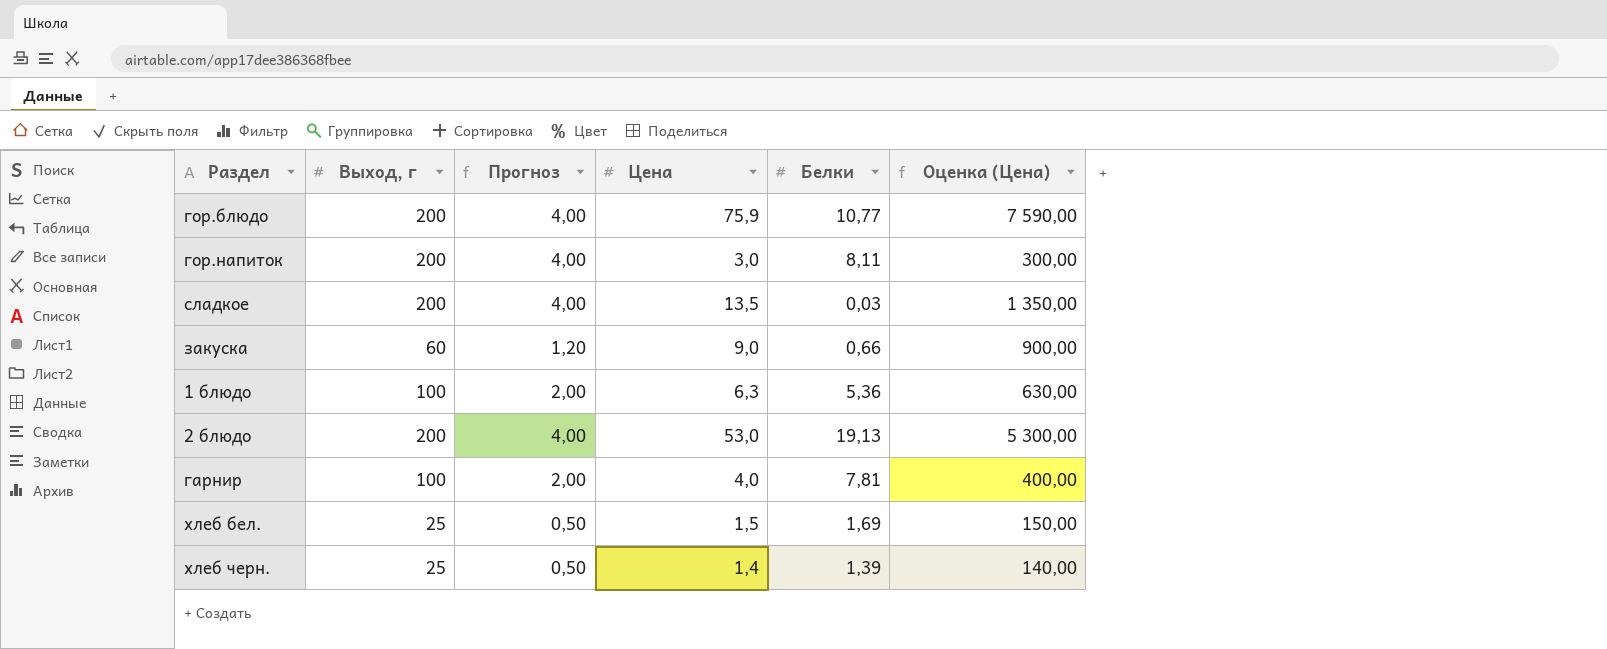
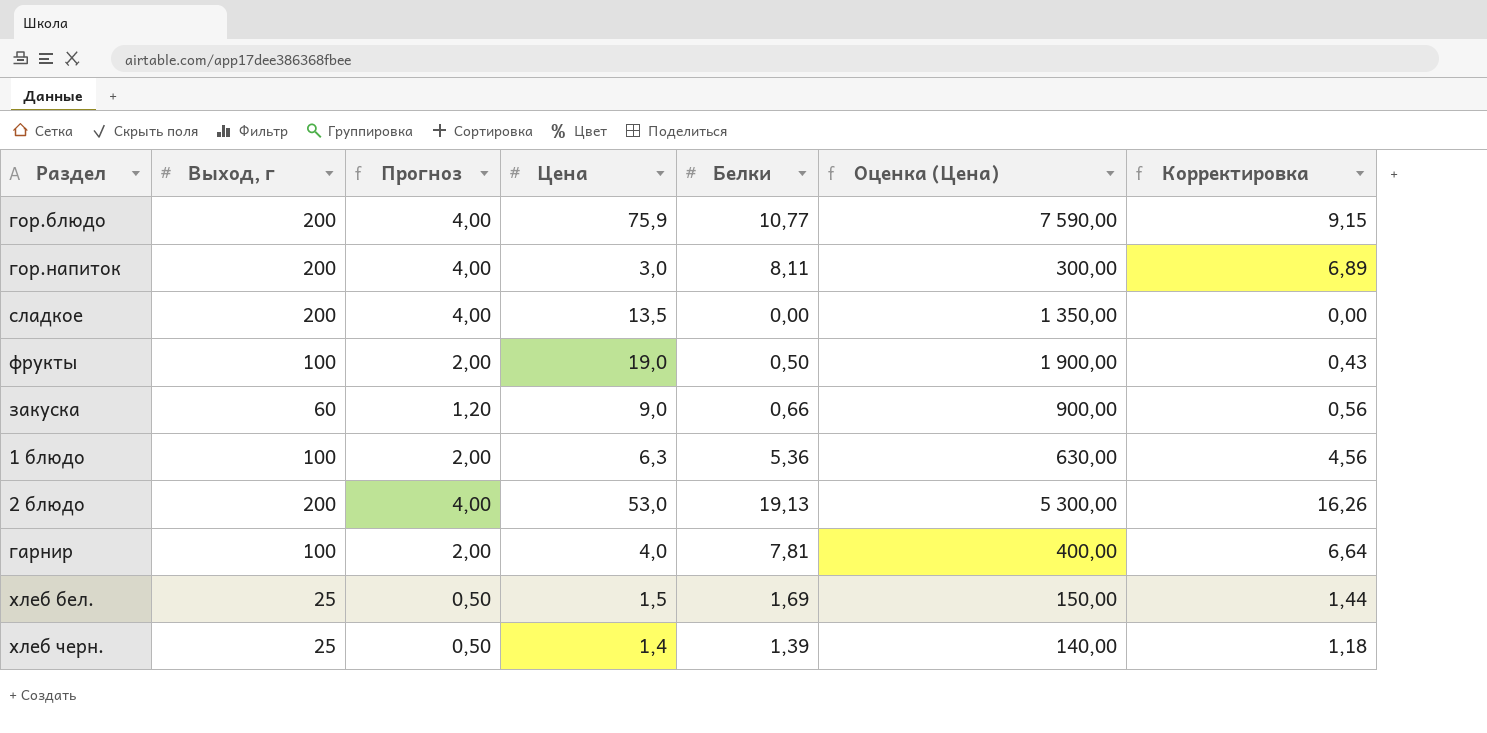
column Корректировка | formula: none -> [Белки] * 0,85
сладкое | Белки: 0,03 -> 0,00
row фрукты: none -> 100 | 2,00 | 19,0 | 0,50 | 1 900,00 | 0,43

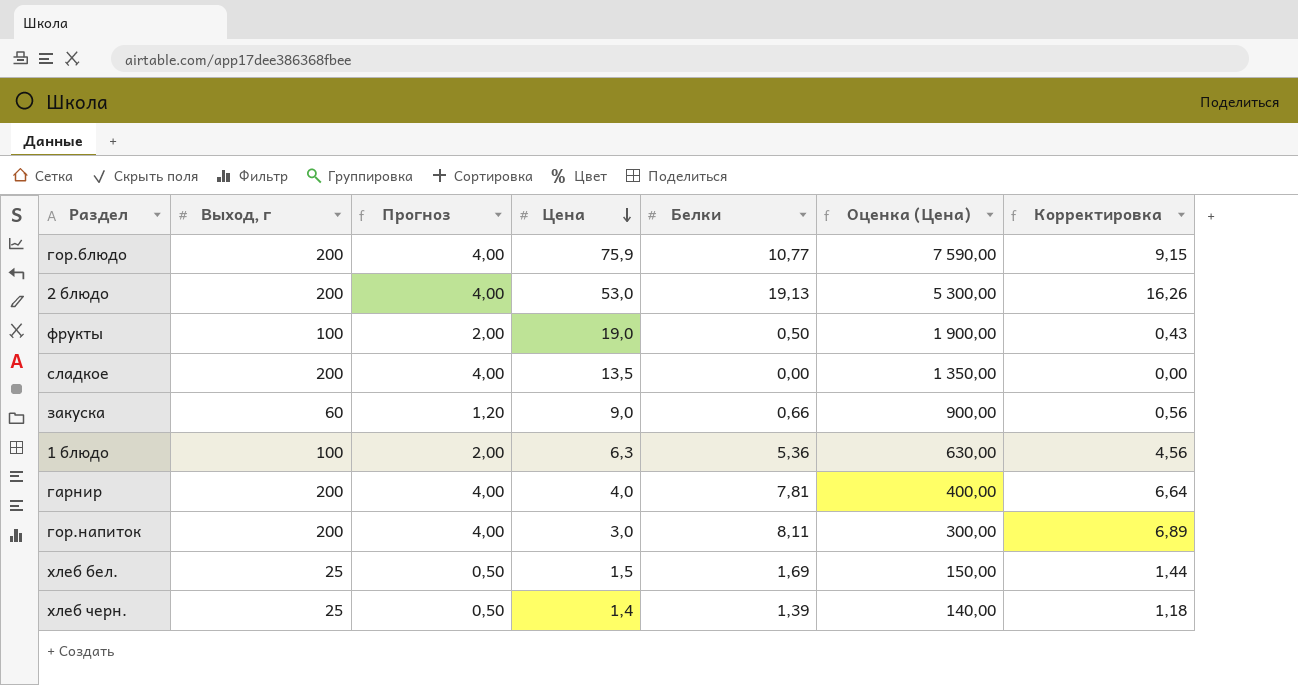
row order: none -> Цена descending
гарнир | Выход, г: 100 -> 200
гарнир | Прогноз: 2,00 -> 4,00

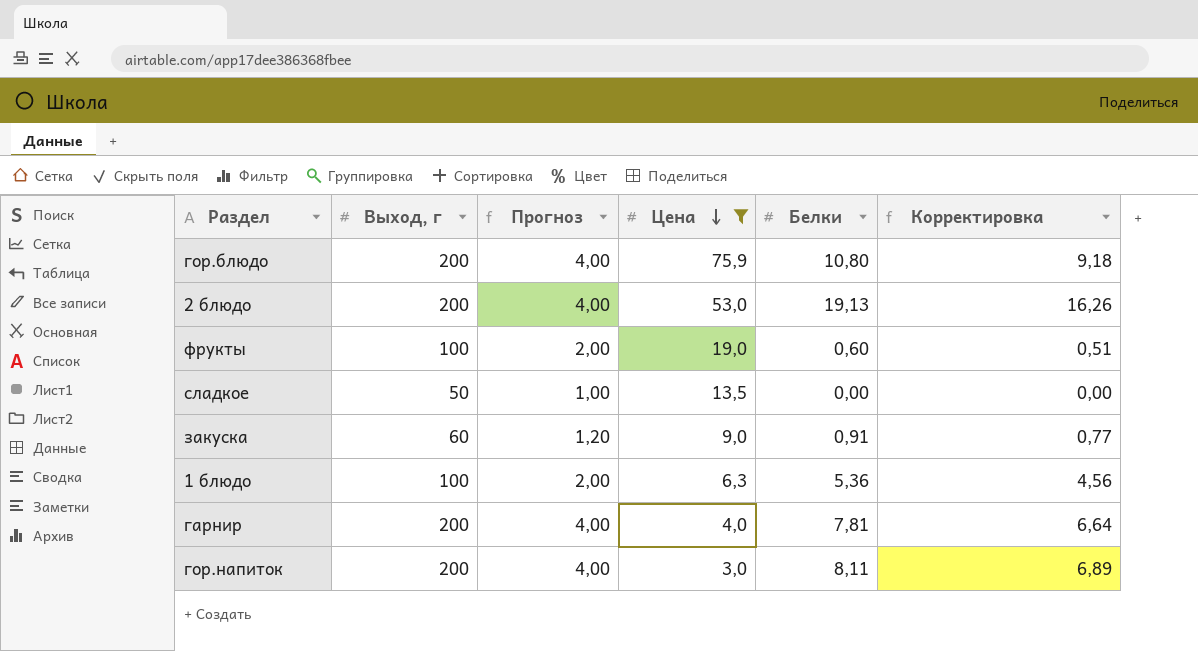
filter: none -> Цена >= 3,0
column Оценка (Цена) | formula: [Цена] * 100 -> none
гор.блюдо | Белки: 10,77 -> 10,80
гор.блюдо | Корректировка: 9,15 -> 9,18
фрукты | Белки: 0,50 -> 0,60
фрукты | Корректировка: 0,43 -> 0,51
сладкое | Выход, г: 200 -> 50
сладкое | Прогноз: 4,00 -> 1,00
закуска | Белки: 0,66 -> 0,91
закуска | Корректировка: 0,56 -> 0,77

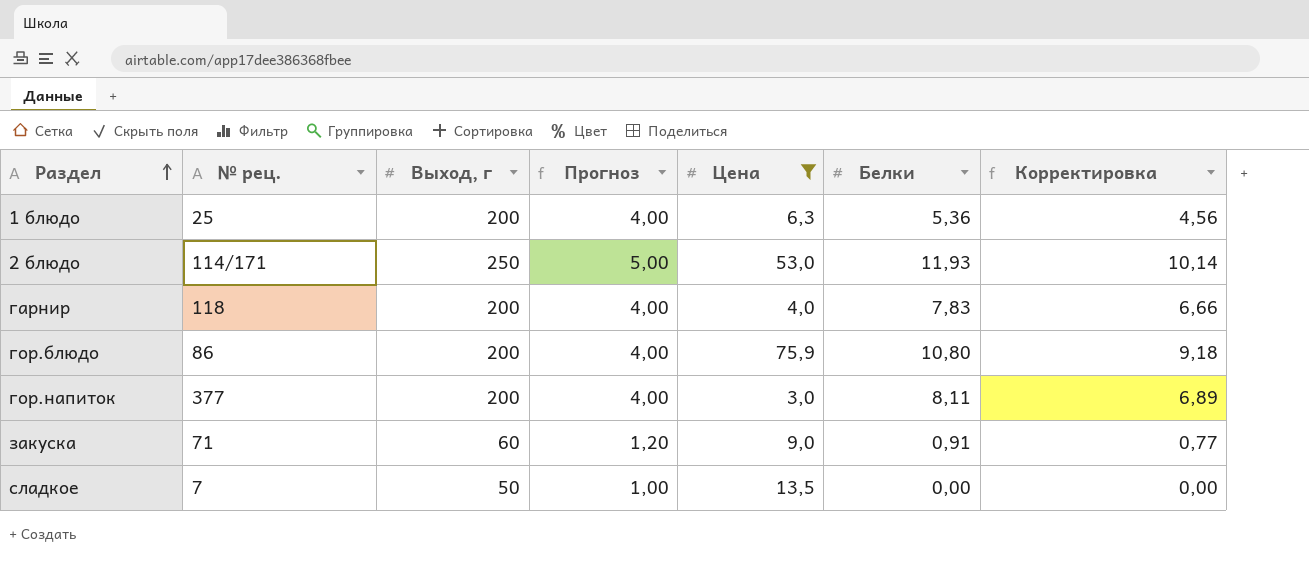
row order: Цена descending -> Раздел ascending
column № рец. | position: none -> 2
row фрукты: 100 | 2,00 | 19,0 | 0,60 | 0,51 -> none
1 блюдо | Выход, г: 100 -> 200
1 блюдо | Прогноз: 2,00 -> 4,00
2 блюдо | Выход, г: 200 -> 250
2 блюдо | Прогноз: 4,00 -> 5,00
2 блюдо | Белки: 19,13 -> 11,93
2 блюдо | Корректировка: 16,26 -> 10,14
гарнир | Белки: 7,81 -> 7,83
гарнир | Корректировка: 6,64 -> 6,66

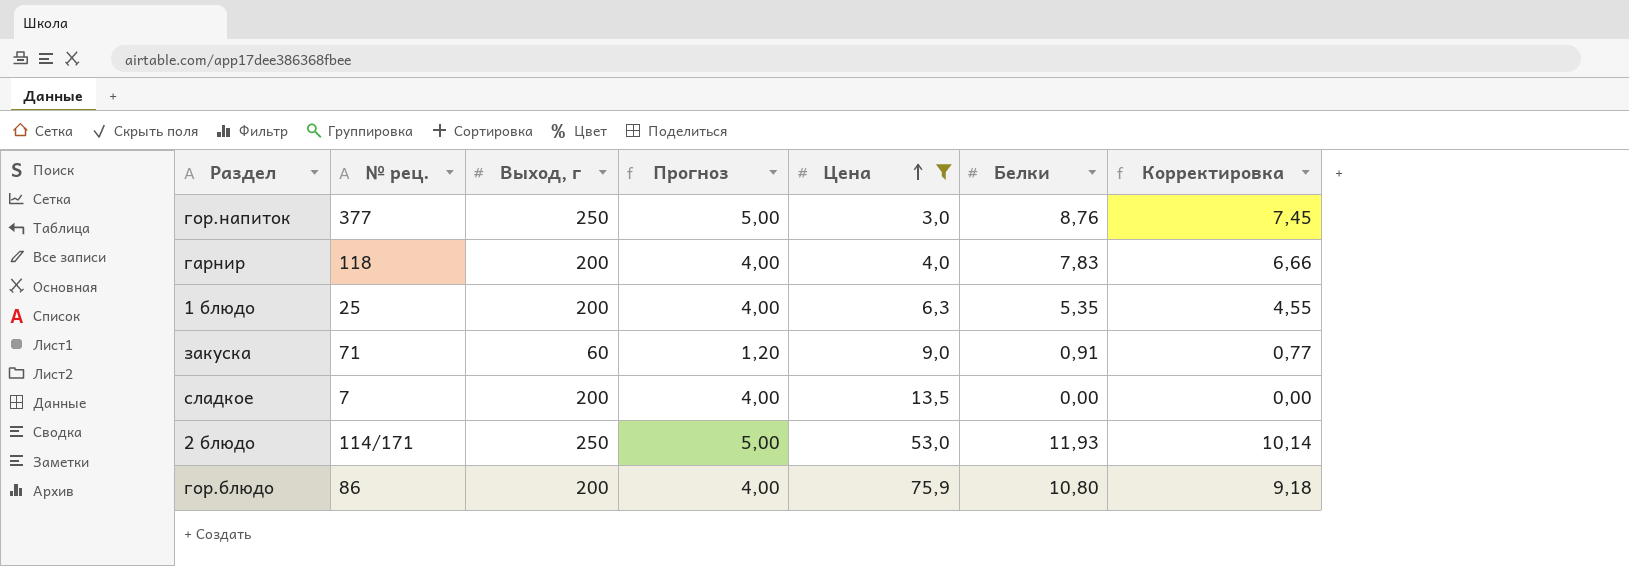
row order: Раздел ascending -> Цена ascending
гор.напиток | Выход, г: 200 -> 250
гор.напиток | Прогноз: 4,00 -> 5,00
гор.напиток | Белки: 8,11 -> 8,76
гор.напиток | Корректировка: 6,89 -> 7,45
1 блюдо | Белки: 5,36 -> 5,35
1 блюдо | Корректировка: 4,56 -> 4,55
сладкое | Выход, г: 50 -> 200
сладкое | Прогноз: 1,00 -> 4,00

